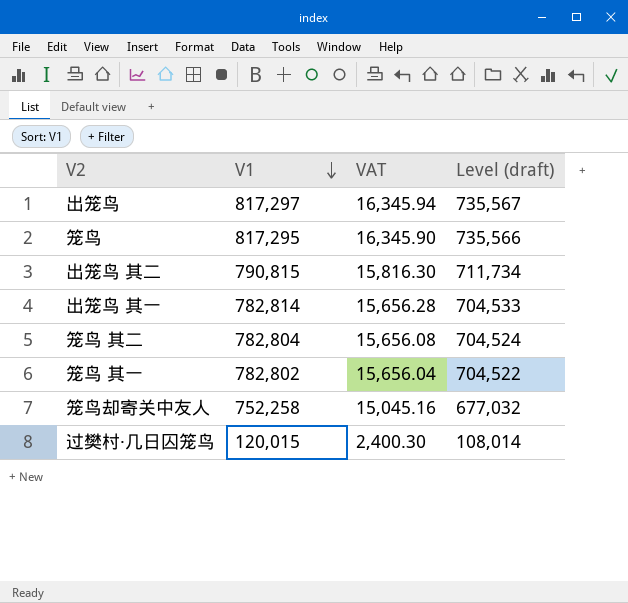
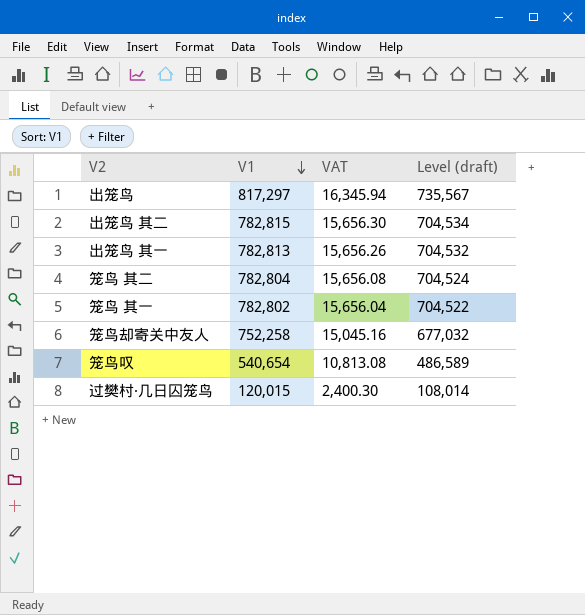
row 笼鸟: 817,295 | 16,345.90 | 735,566 -> none
出笼鸟 其二 | V1: 790,815 -> 782,815
出笼鸟 其二 | VAT: 15,816.30 -> 15,656.30
出笼鸟 其二 | Level (draft): 711,734 -> 704,534
出笼鸟 其一 | V1: 782,814 -> 782,813
出笼鸟 其一 | VAT: 15,656.28 -> 15,656.26
出笼鸟 其一 | Level (draft): 704,533 -> 704,532
row 笼鸟叹: none -> 540,654 | 10,813.08 | 486,589

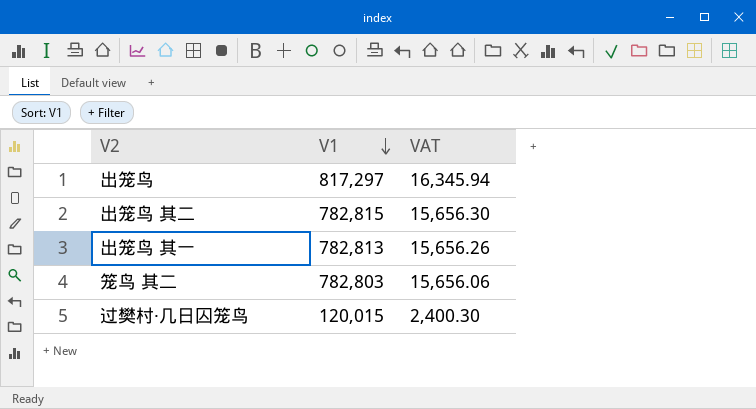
column Level (draft) | formula: [V1] * 0.9 -> none
row 笼鸟 其一: 782,802 | 15,656.04 | 704,522 -> none
row 笼鸟却寄关中友人: 752,258 | 15,045.16 | 677,032 -> none
row 笼鸟叹: 540,654 | 10,813.08 | 486,589 -> none
笼鸟 其二 | V1: 782,804 -> 782,803
笼鸟 其二 | VAT: 15,656.08 -> 15,656.06

